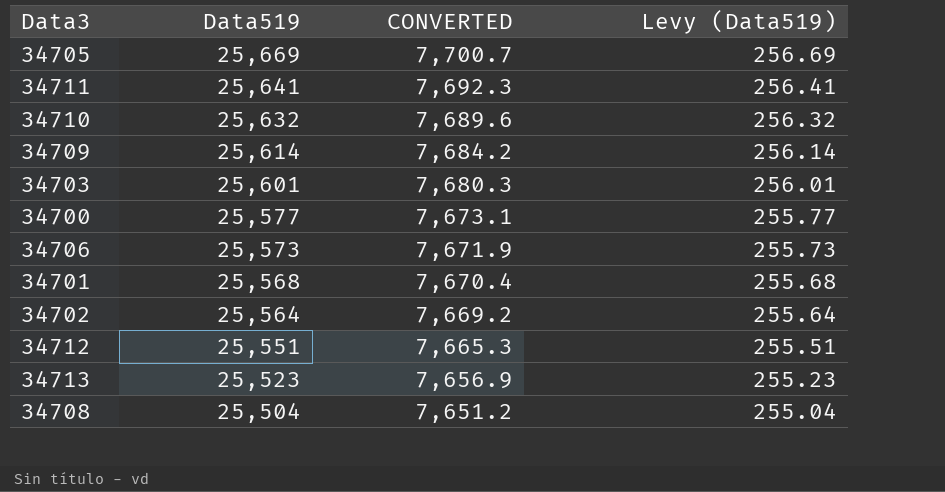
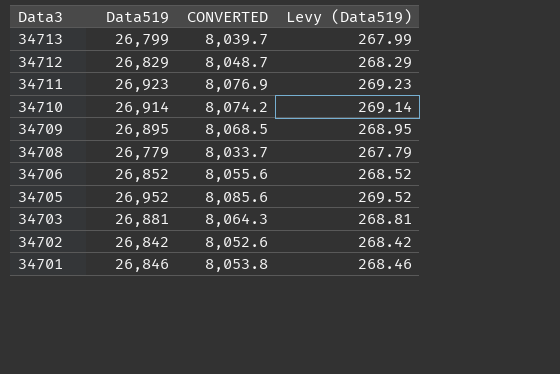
row order: Data519 descending -> Data3 descending
row 34700: 25,577 | 7,673.1 | 255.77 -> none
34713 | Data519: 25,523 -> 26,799
34713 | CONVERTED: 7,656.9 -> 8,039.7
34713 | Levy (Data519): 255.23 -> 267.99
34712 | Data519: 25,551 -> 26,829
34712 | CONVERTED: 7,665.3 -> 8,048.7
34712 | Levy (Data519): 255.51 -> 268.29
34711 | Data519: 25,641 -> 26,923
34711 | CONVERTED: 7,692.3 -> 8,076.9
34711 | Levy (Data519): 256.41 -> 269.23
34710 | Data519: 25,632 -> 26,914
34710 | CONVERTED: 7,689.6 -> 8,074.2
34710 | Levy (Data519): 256.32 -> 269.14
34709 | Data519: 25,614 -> 26,895
34709 | CONVERTED: 7,684.2 -> 8,068.5
34709 | Levy (Data519): 256.14 -> 268.95
34708 | Data519: 25,504 -> 26,779
34708 | CONVERTED: 7,651.2 -> 8,033.7
34708 | Levy (Data519): 255.04 -> 267.79
34706 | Data519: 25,573 -> 26,852
34706 | CONVERTED: 7,671.9 -> 8,055.6
34706 | Levy (Data519): 255.73 -> 268.52
34705 | Data519: 25,669 -> 26,952
34705 | CONVERTED: 7,700.7 -> 8,085.6
34705 | Levy (Data519): 256.69 -> 269.52
34703 | Data519: 25,601 -> 26,881
34703 | CONVERTED: 7,680.3 -> 8,064.3
34703 | Levy (Data519): 256.01 -> 268.81
34702 | Data519: 25,564 -> 26,842
34702 | CONVERTED: 7,669.2 -> 8,052.6
34702 | Levy (Data519): 255.64 -> 268.42
34701 | Data519: 25,568 -> 26,846
34701 | CONVERTED: 7,670.4 -> 8,053.8
34701 | Levy (Data519): 255.68 -> 268.46

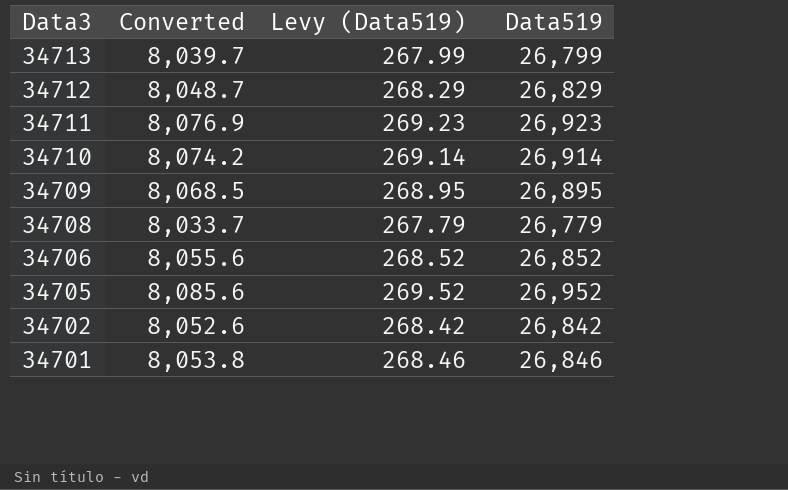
column name: CONVERTED -> Converted
column Data519 | position: 2 -> 4
row 34703: 26,881 | 8,064.3 | 268.81 -> none

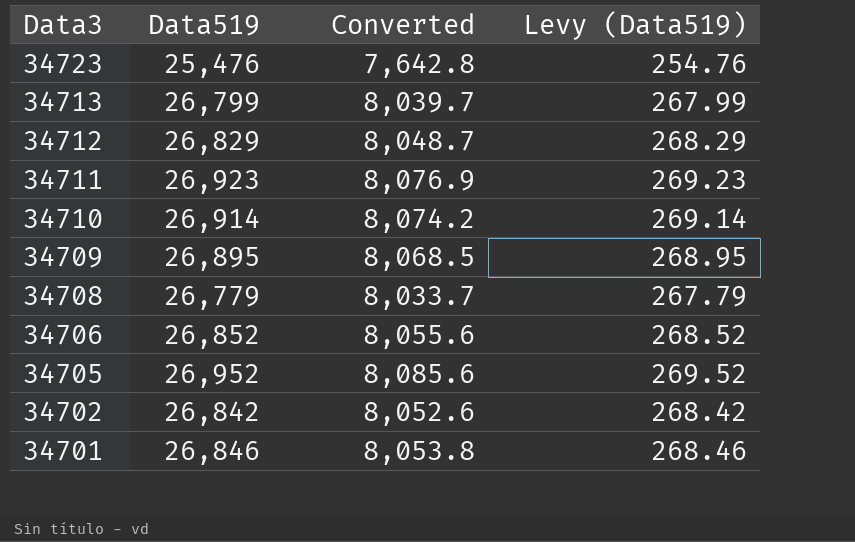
column Data519 | position: 4 -> 2
row 34723: none -> 25,476 | 7,642.8 | 254.76

